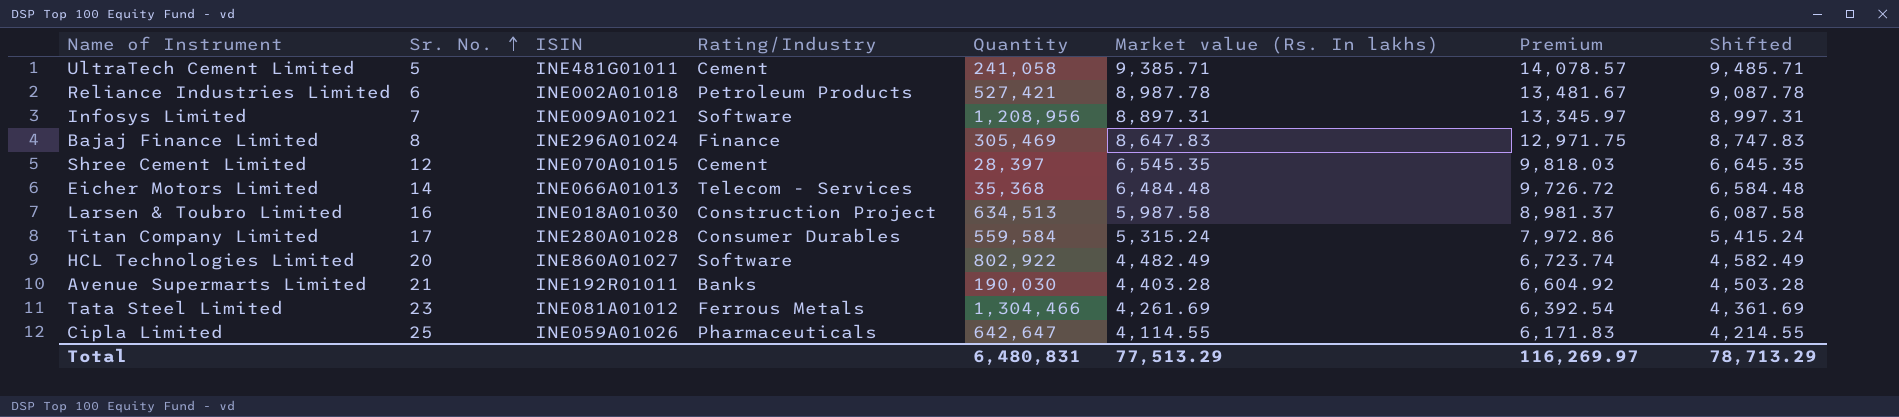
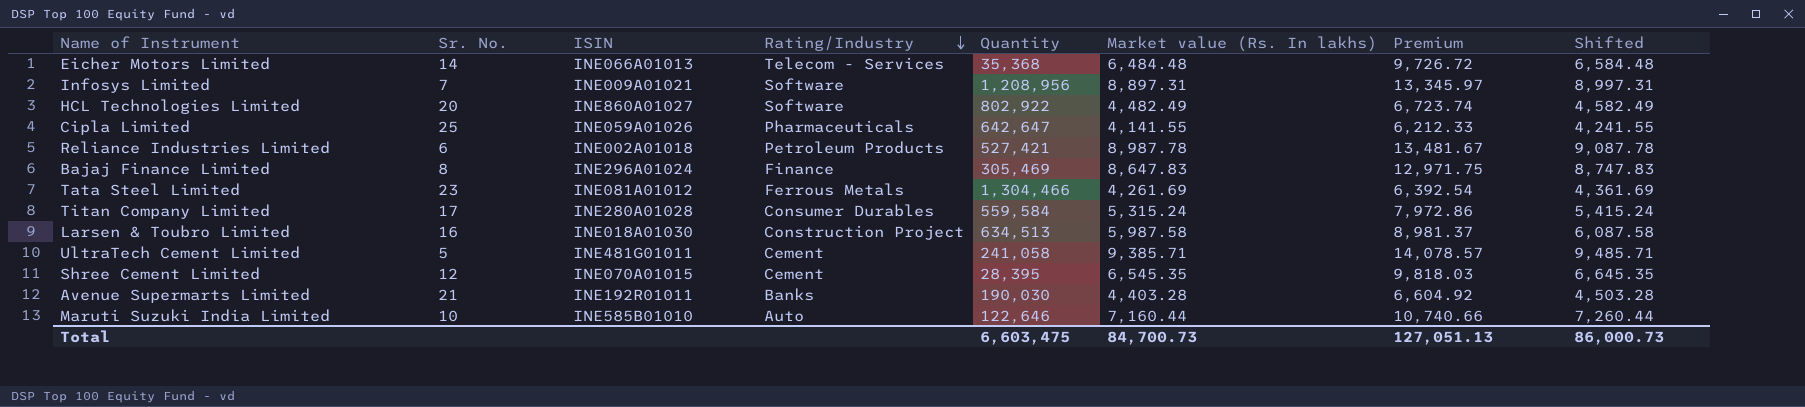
row order: Sr. No. ascending -> Rating/Industry descending
Cipla Limited | Market value (Rs. In lakhs): 4,114.55 -> 4,141.55
Cipla Limited | Premium: 6,171.83 -> 6,212.33
Cipla Limited | Shifted: 4,214.55 -> 4,241.55
Shree Cement Limited | Quantity: 28,397 -> 28,395
row Maruti Suzuki India Limited: none -> 10 | INE585B01010 | Auto | 122,646 | 7,160.44 | 10,740.66 | 7,260.44
Total | Quantity: 6,480,831 -> 6,603,475
Total | Market value (Rs. In lakhs): 77,513.29 -> 84,700.73
Total | Premium: 116,269.97 -> 127,051.13
Total | Shifted: 78,713.29 -> 86,000.73

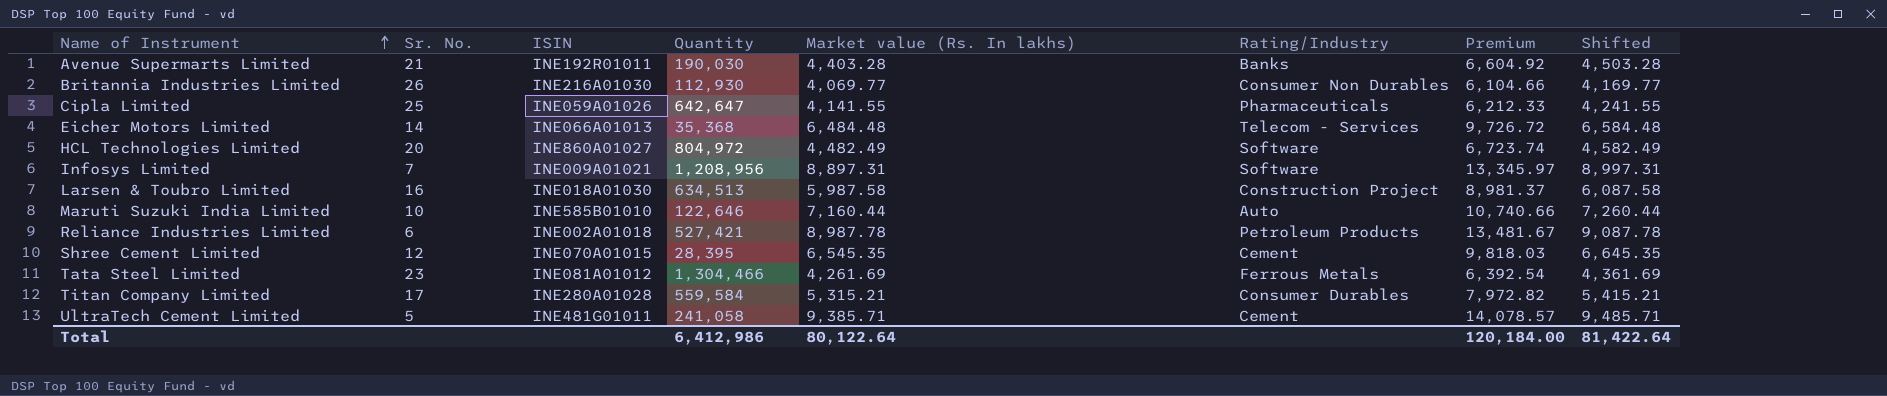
row order: Rating/Industry descending -> Name of Instrument ascending
column Rating/Industry | position: 4 -> 6
row Bajaj Finance Limited: 8 | INE296A01024 | Finance | 305,469 | 8,647.83 | 12,971.75 | 8,747.83 -> none
row Britannia Industries Limited: none -> 26 | INE216A01030 | 112,930 | 4,069.77 | Consumer Non Durables | 6,104.66 | 4,169.77
HCL Technologies Limited | Quantity: 802,922 -> 804,972
Titan Company Limited | Market value (Rs. In lakhs): 5,315.24 -> 5,315.21
Titan Company Limited | Premium: 7,972.86 -> 7,972.82
Titan Company Limited | Shifted: 5,415.24 -> 5,415.21
Total | Quantity: 6,603,475 -> 6,412,986
Total | Market value (Rs. In lakhs): 84,700.73 -> 80,122.64
Total | Premium: 127,051.13 -> 120,184.00
Total | Shifted: 86,000.73 -> 81,422.64

